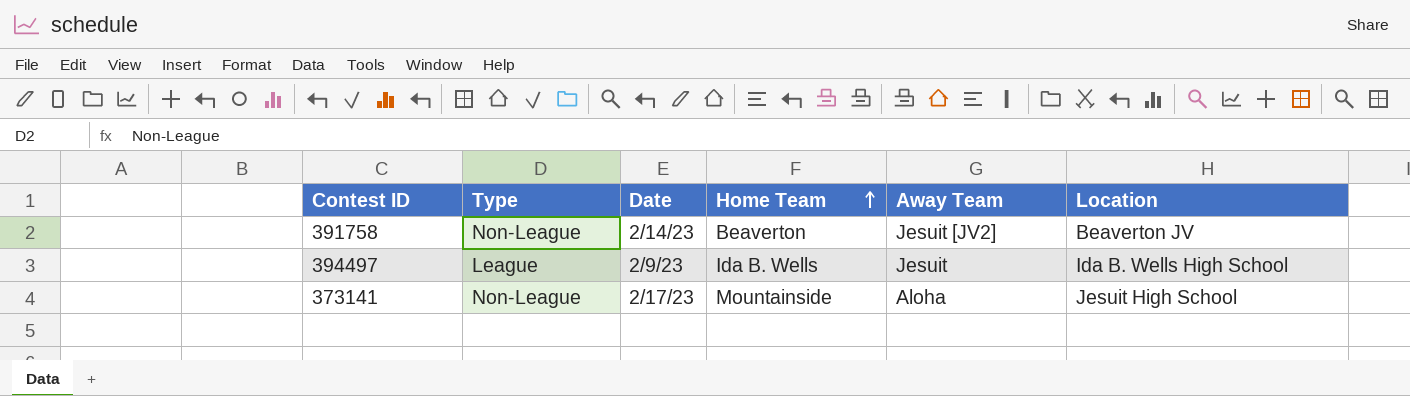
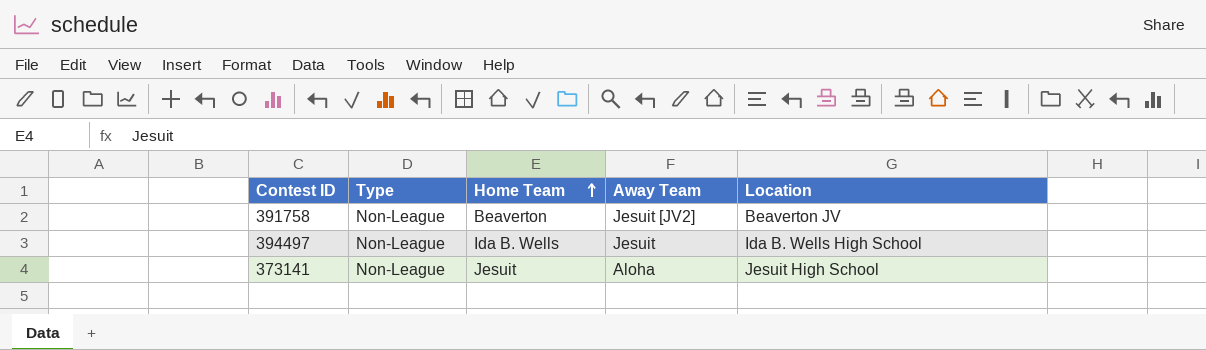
column Date | position: 3 -> none
394497 | Type: League -> Non-League
373141 | Home Team: Mountainside -> Jesuit

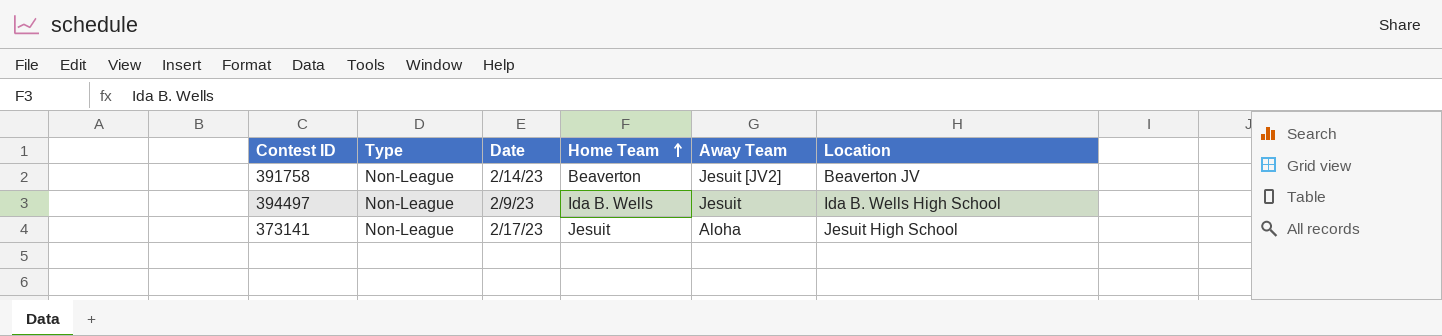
column Date | position: none -> 3

